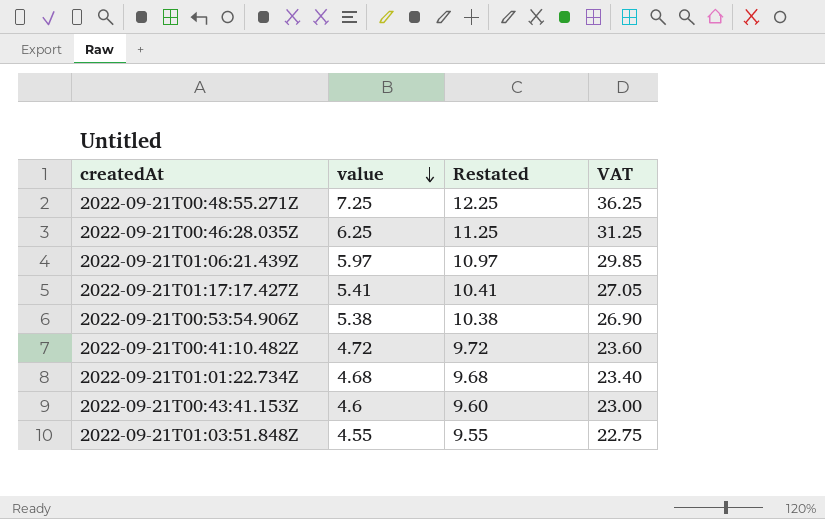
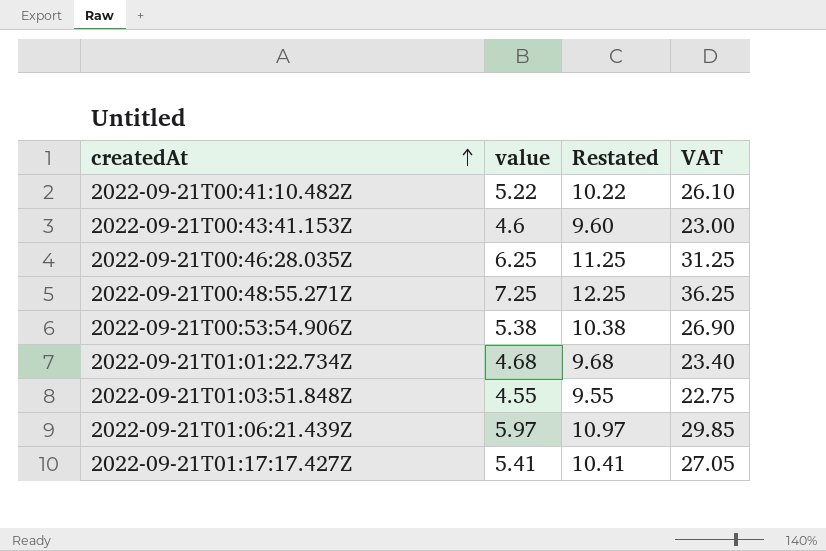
row order: value descending -> createdAt ascending
2022-09-21T00:41:10.482Z | value: 4.72 -> 5.22
2022-09-21T00:41:10.482Z | Restated: 9.72 -> 10.22
2022-09-21T00:41:10.482Z | VAT: 23.60 -> 26.10

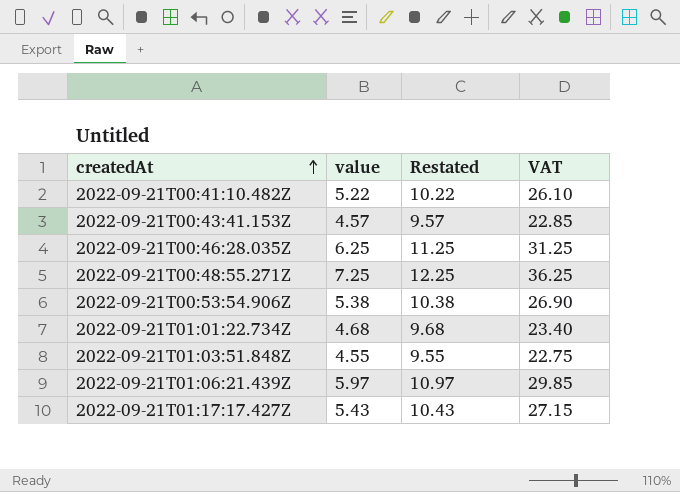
2022-09-21T00:43:41.153Z | value: 4.6 -> 4.57
2022-09-21T00:43:41.153Z | Restated: 9.60 -> 9.57
2022-09-21T00:43:41.153Z | VAT: 23.00 -> 22.85
2022-09-21T01:17:17.427Z | value: 5.41 -> 5.43
2022-09-21T01:17:17.427Z | Restated: 10.41 -> 10.43
2022-09-21T01:17:17.427Z | VAT: 27.05 -> 27.15

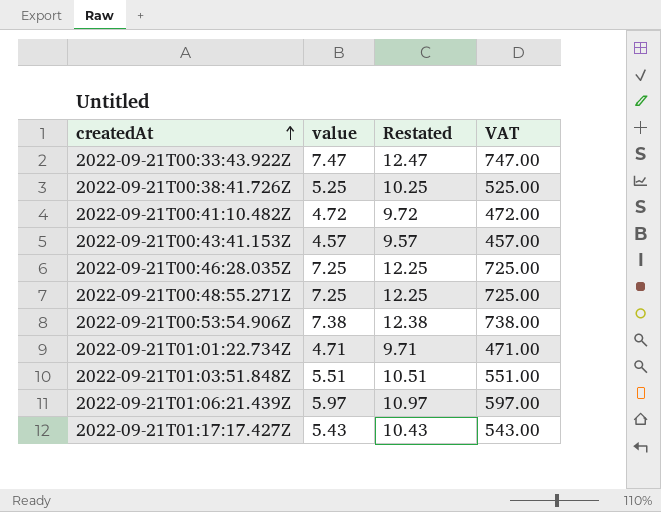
column VAT | formula: [value] * 5 -> [value] * 100
row 2022-09-21T00:33:43.922Z: none -> 7.47 | 12.47 | 747.00
row 2022-09-21T00:38:41.726Z: none -> 5.25 | 10.25 | 525.00
2022-09-21T00:41:10.482Z | value: 5.22 -> 4.72
2022-09-21T00:41:10.482Z | Restated: 10.22 -> 9.72
2022-09-21T00:46:28.035Z | value: 6.25 -> 7.25
2022-09-21T00:46:28.035Z | Restated: 11.25 -> 12.25
2022-09-21T00:53:54.906Z | value: 5.38 -> 7.38
2022-09-21T00:53:54.906Z | Restated: 10.38 -> 12.38
2022-09-21T01:01:22.734Z | value: 4.68 -> 4.71
2022-09-21T01:01:22.734Z | Restated: 9.68 -> 9.71
2022-09-21T01:03:51.848Z | value: 4.55 -> 5.51
2022-09-21T01:03:51.848Z | Restated: 9.55 -> 10.51

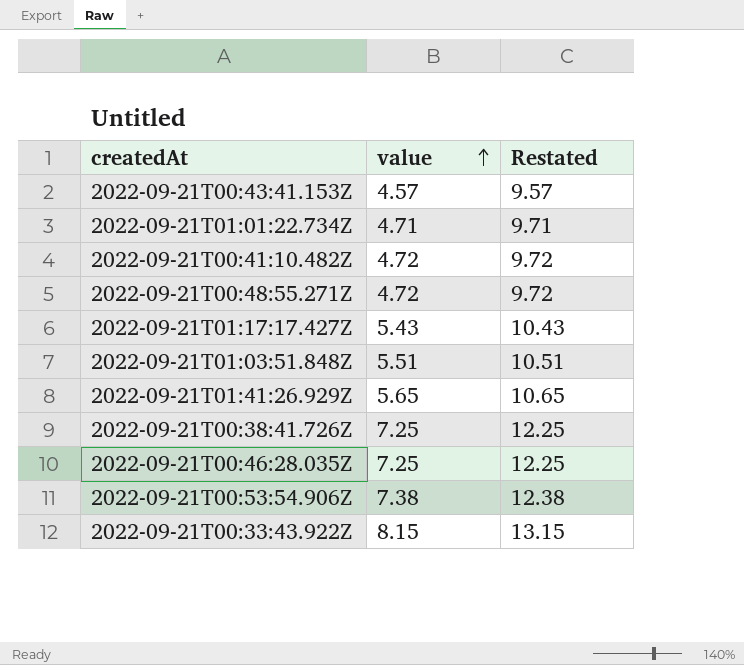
row order: createdAt ascending -> value ascending
column VAT | formula: [value] * 100 -> none
row 2022-09-21T01:06:21.439Z: 5.97 | 10.97 | 597.00 -> none
2022-09-21T00:48:55.271Z | value: 7.25 -> 4.72
2022-09-21T00:48:55.271Z | Restated: 12.25 -> 9.72
row 2022-09-21T01:41:26.929Z: none -> 5.65 | 10.65
2022-09-21T00:38:41.726Z | value: 5.25 -> 7.25
2022-09-21T00:38:41.726Z | Restated: 10.25 -> 12.25
2022-09-21T00:33:43.922Z | value: 7.47 -> 8.15
2022-09-21T00:33:43.922Z | Restated: 12.47 -> 13.15

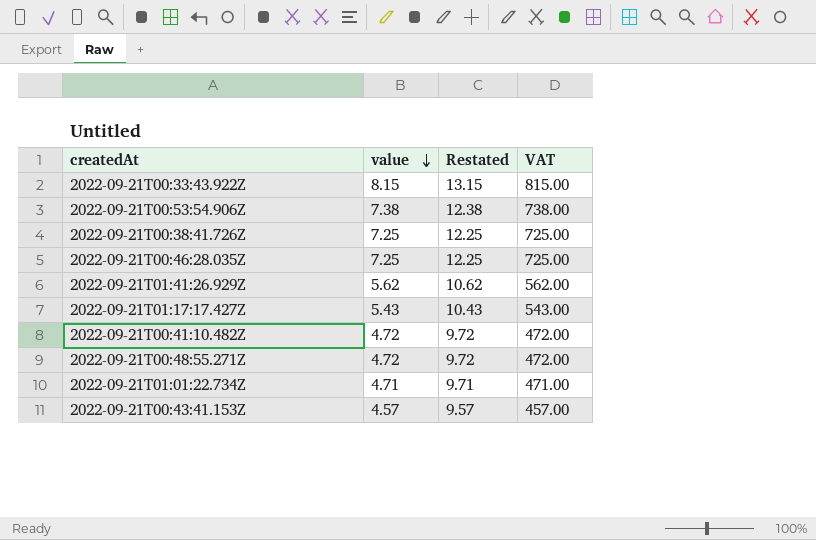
row order: value ascending -> value descending
column VAT | formula: none -> [value] * 100
row 2022-09-21T01:03:51.848Z: 5.51 | 10.51 -> none
2022-09-21T01:41:26.929Z | value: 5.65 -> 5.62
2022-09-21T01:41:26.929Z | Restated: 10.65 -> 10.62

